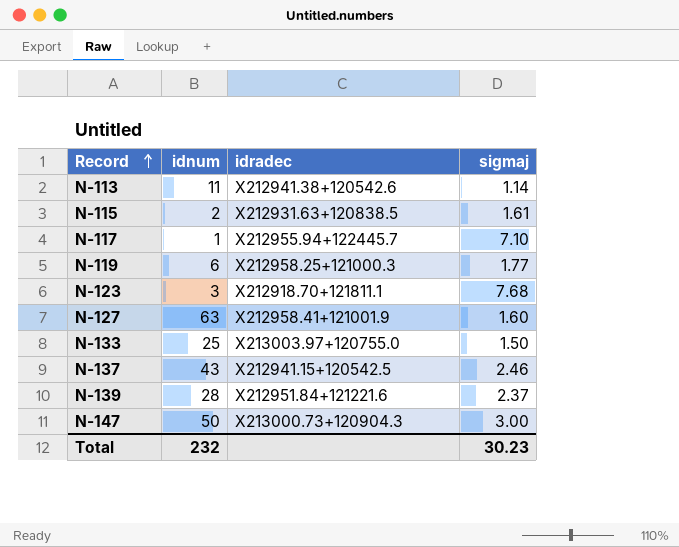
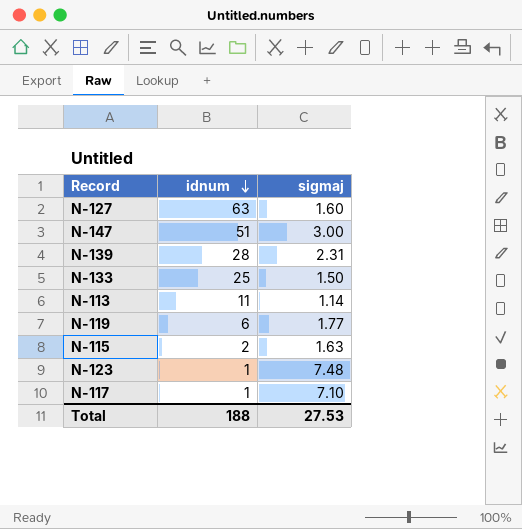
row order: Record ascending -> idnum descending
column idradec | position: 3 -> none
row N-137: 43 | X212941.15+120542.5 | 2.46 -> none
N-147 | idnum: 50 -> 51
N-139 | sigmaj: 2.37 -> 2.31
N-115 | sigmaj: 1.61 -> 1.63
N-123 | idnum: 3 -> 1
N-123 | sigmaj: 7.68 -> 7.48
Total | idnum: 232 -> 188
Total | sigmaj: 30.23 -> 27.53

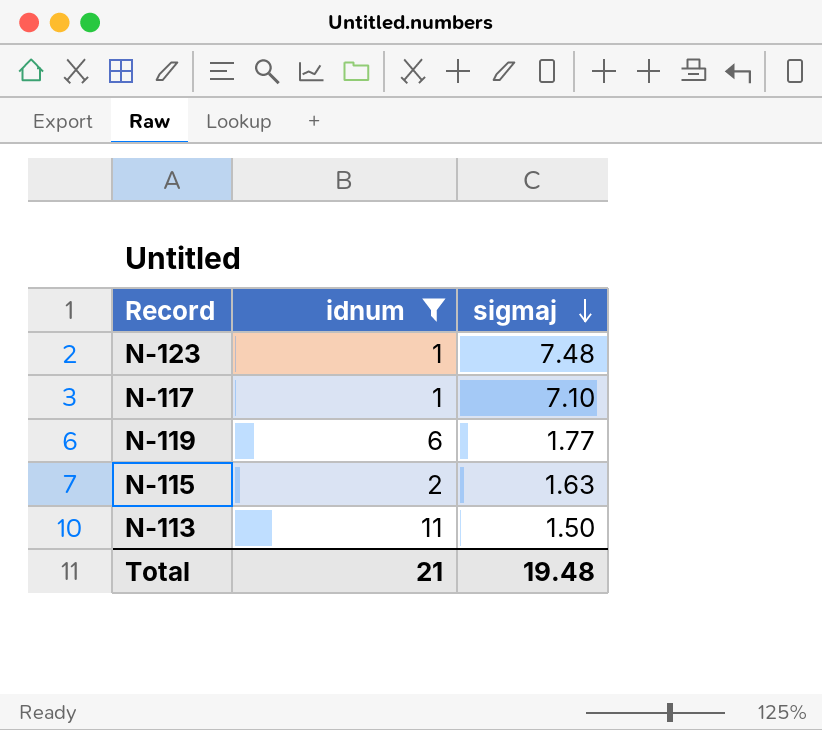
filter: none -> idnum <= 11
row order: idnum descending -> sigmaj descending
N-113 | sigmaj: 1.14 -> 1.50
Total | idnum: 188 -> 21
Total | sigmaj: 27.53 -> 19.48

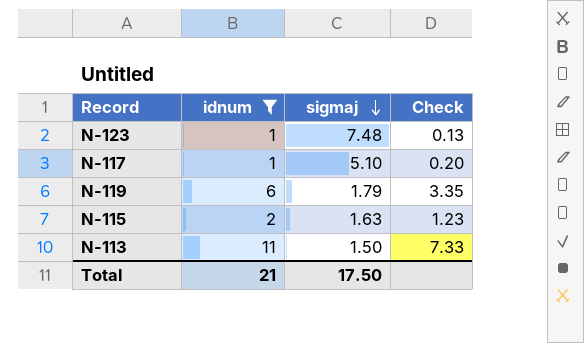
column Check | formula: none -> [idnum] / [sigmaj]
N-117 | sigmaj: 7.10 -> 5.10
N-119 | sigmaj: 1.77 -> 1.79
Total | sigmaj: 19.48 -> 17.50

